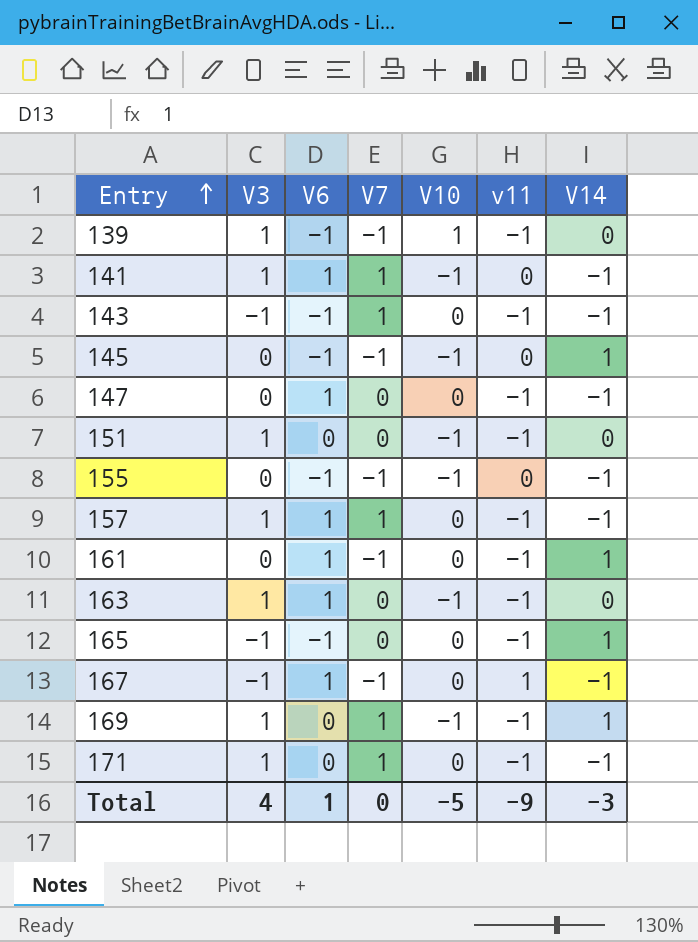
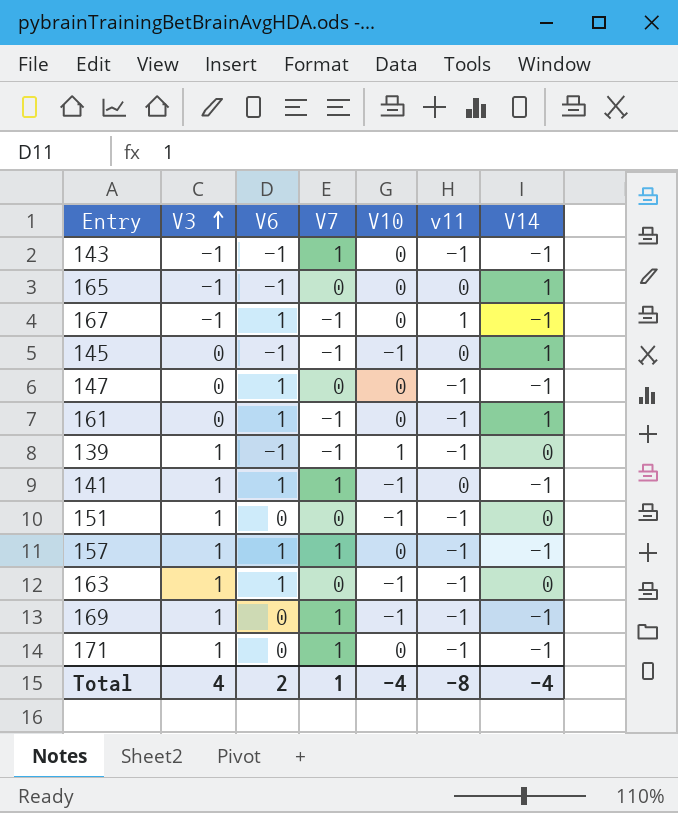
row order: Entry ascending -> V3 ascending
row 155: 0 | -1 | -1 | -1 | 0 | -1 -> none
165 | v11: -1 -> 0
169 | V14: 1 -> -1
Total | V6: 1 -> 2
Total | V7: 0 -> 1
Total | V10: -5 -> -4
Total | v11: -9 -> -8
Total | V14: -3 -> -4

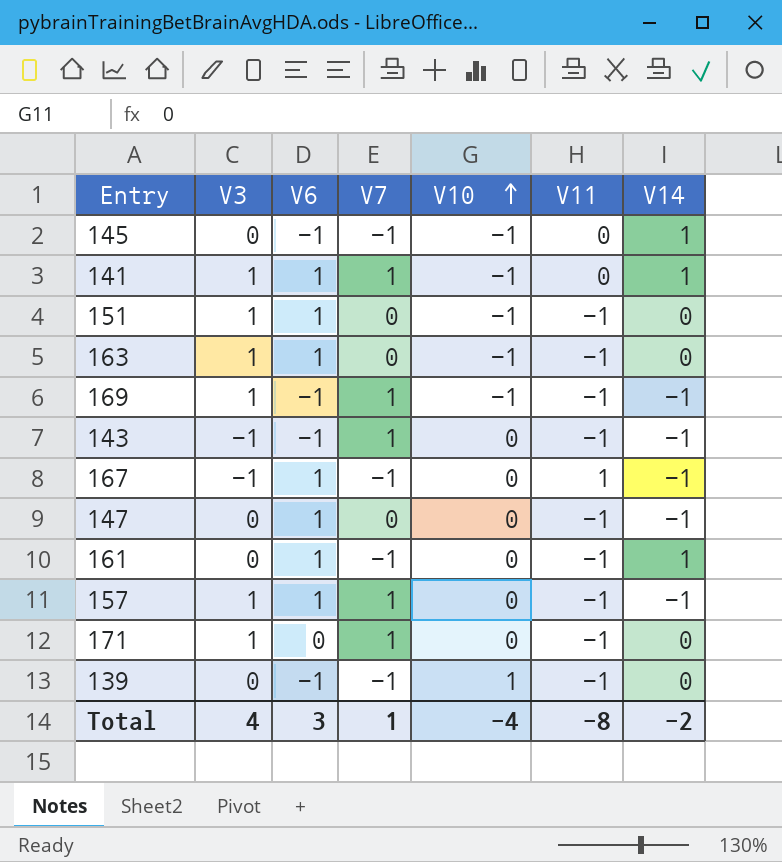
row order: V3 ascending -> V10 ascending
column name: v11 -> V11
row 165: -1 | -1 | 0 | 0 | 0 | 1 -> none
141 | V14: -1 -> 1
151 | V6: 0 -> 1
169 | V6: 0 -> -1
171 | V14: -1 -> 0
139 | V3: 1 -> 0
Total | V6: 2 -> 3
Total | V14: -4 -> -2

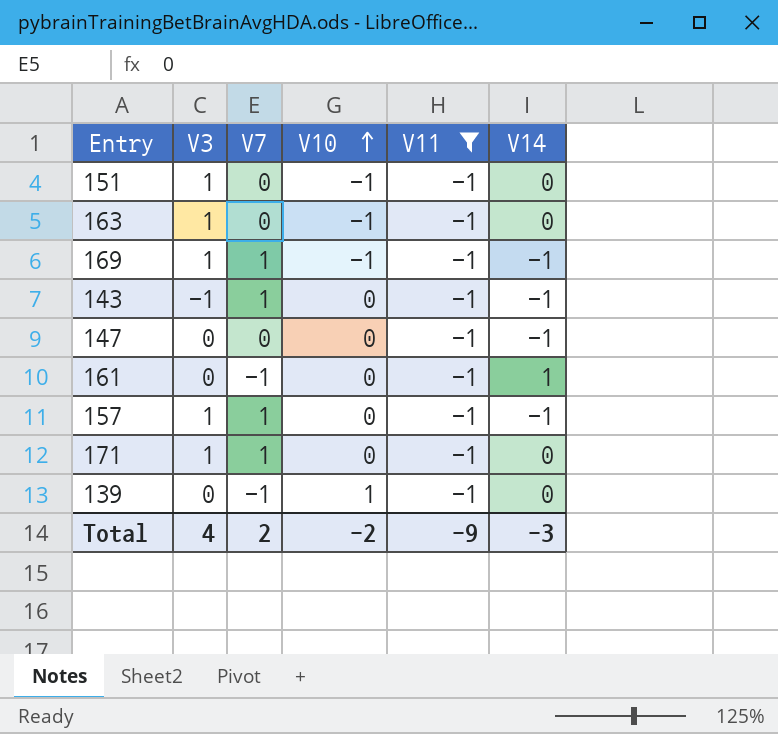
filter: none -> V11 = -1
column V6 | position: 3 -> none
Total | V7: 1 -> 2
Total | V10: -4 -> -2
Total | V11: -8 -> -9
Total | V14: -2 -> -3

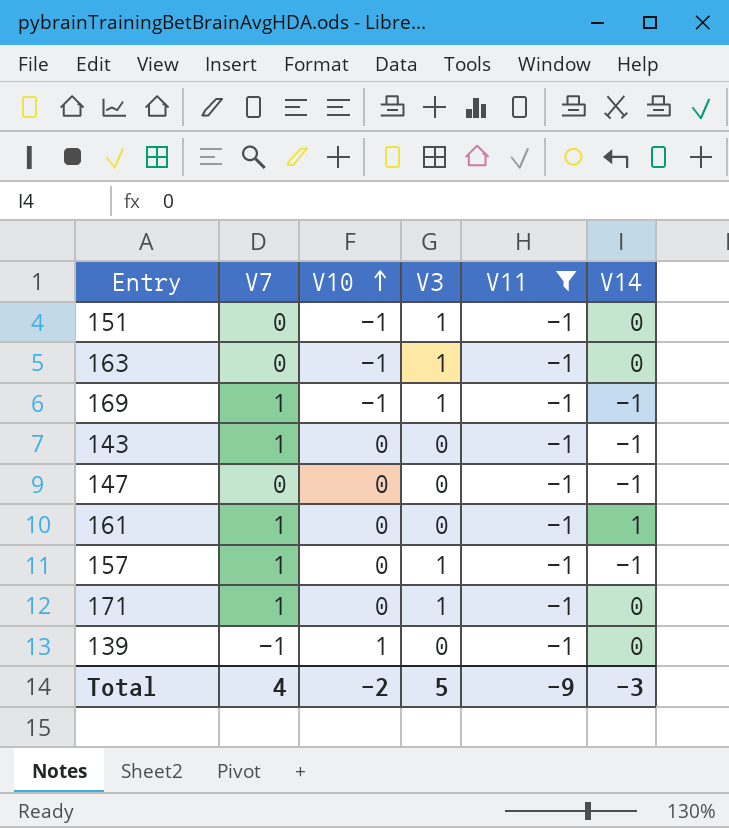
column V3 | position: 2 -> 4
143 | V3: -1 -> 0
161 | V7: -1 -> 1
Total | V7: 2 -> 4
Total | V3: 4 -> 5

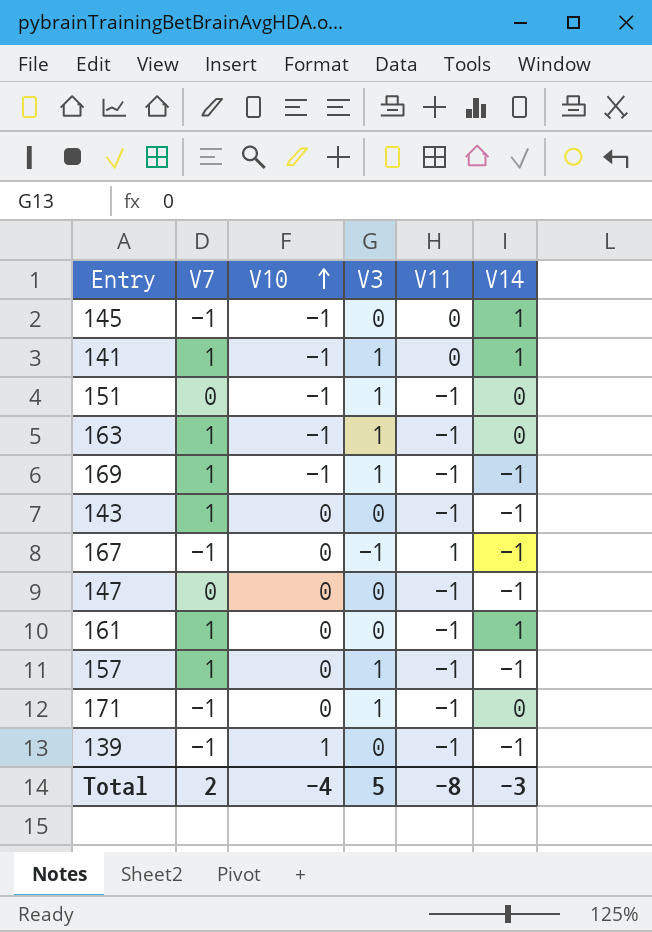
filter: V11 = -1 -> none
163 | V7: 0 -> 1
171 | V7: 1 -> -1
139 | V14: 0 -> -1
Total | V7: 4 -> 2
Total | V10: -2 -> -4
Total | V11: -9 -> -8

